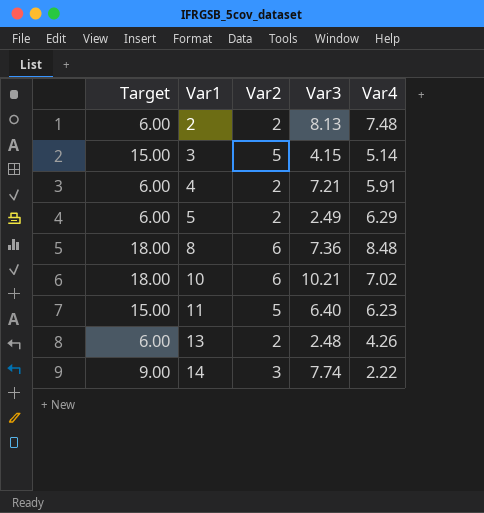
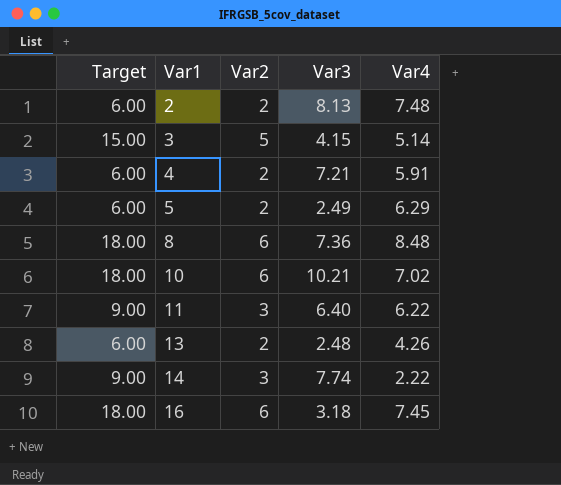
11 | Target: 15.00 -> 9.00
11 | Var2: 5 -> 3
11 | Var4: 6.23 -> 6.22
row 16: none -> 18.00 | 6 | 3.18 | 7.45

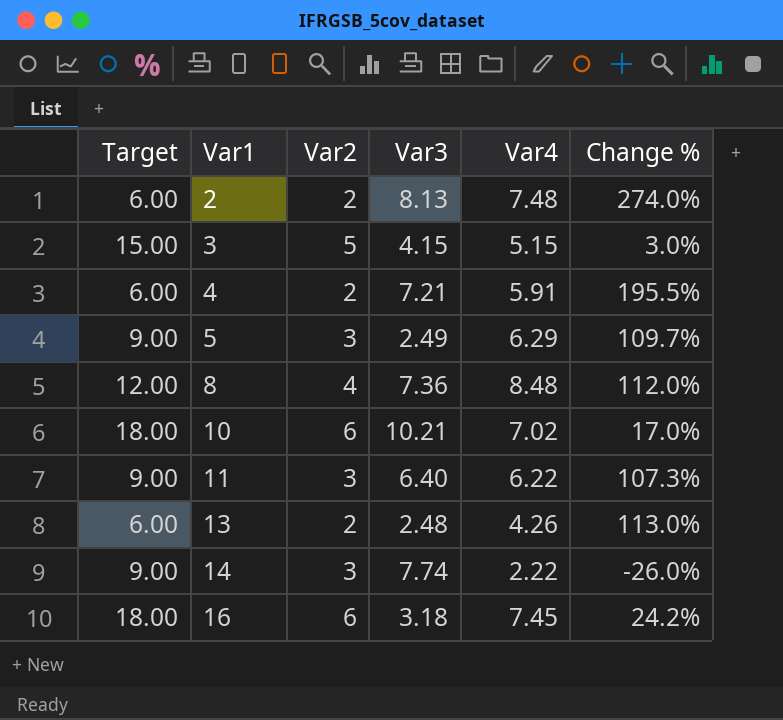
column Change % | formula: none -> ([Var4] - [Var2]) / [Var2]
3 | Var4: 5.14 -> 5.15
5 | Target: 6.00 -> 9.00
5 | Var2: 2 -> 3
8 | Target: 18.00 -> 12.00
8 | Var2: 6 -> 4

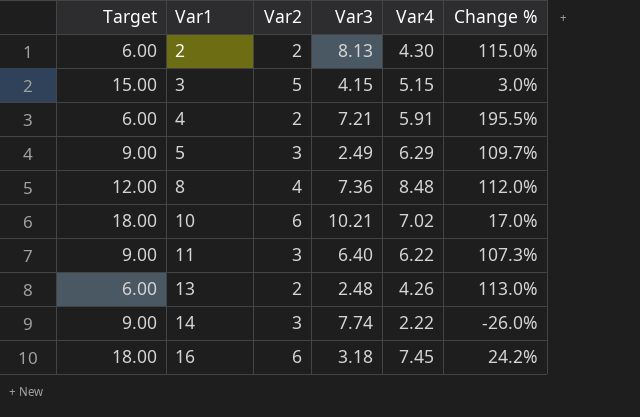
2 | Var4: 7.48 -> 4.30
2 | Change %: 274.0% -> 115.0%

